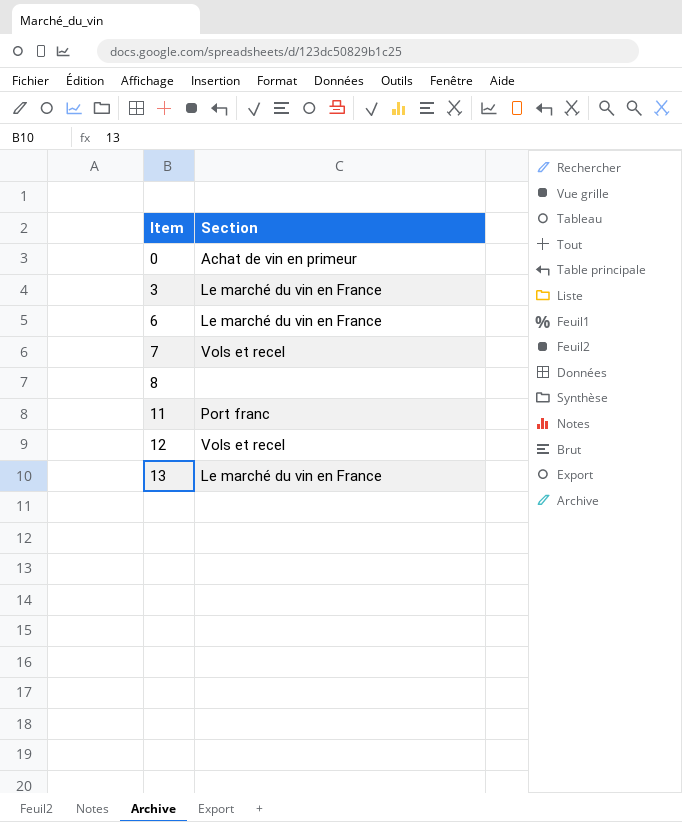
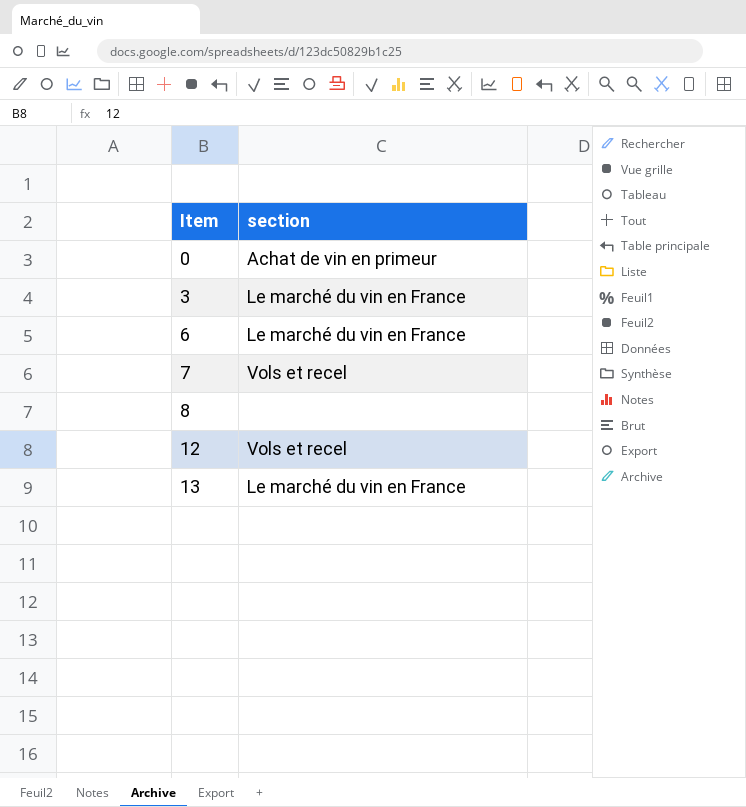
column name: Section -> section
row 11: Port franc -> none

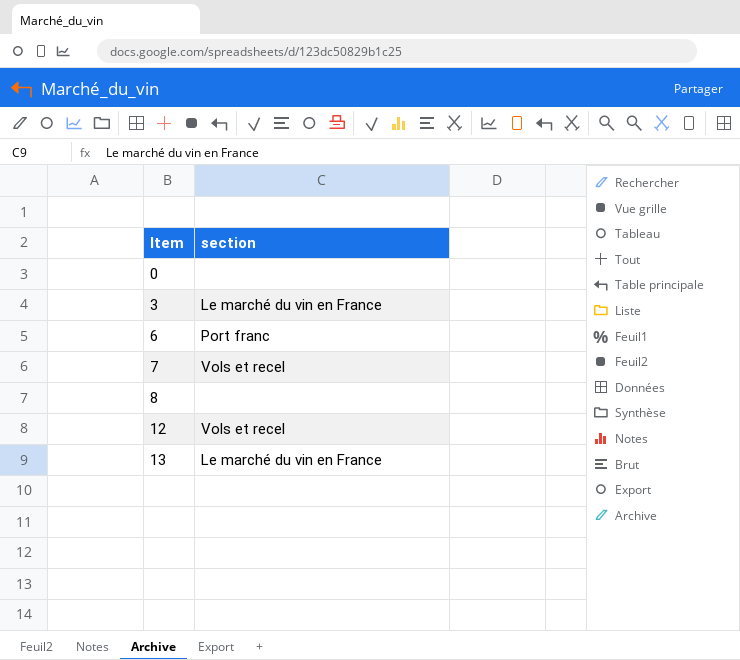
0 | section: Achat de vin en primeur -> none
6 | section: Le marché du vin en France -> Port franc

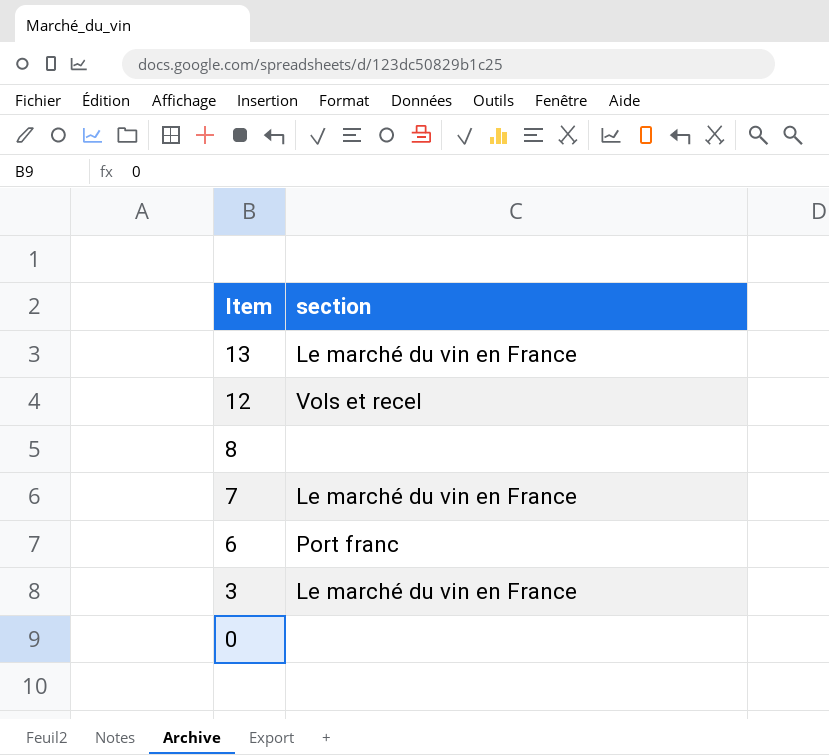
row order: Item ascending -> Item descending
7 | section: Vols et recel -> Le marché du vin en France

